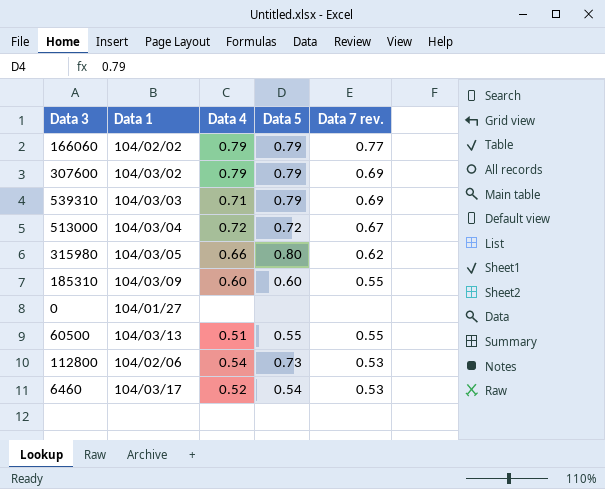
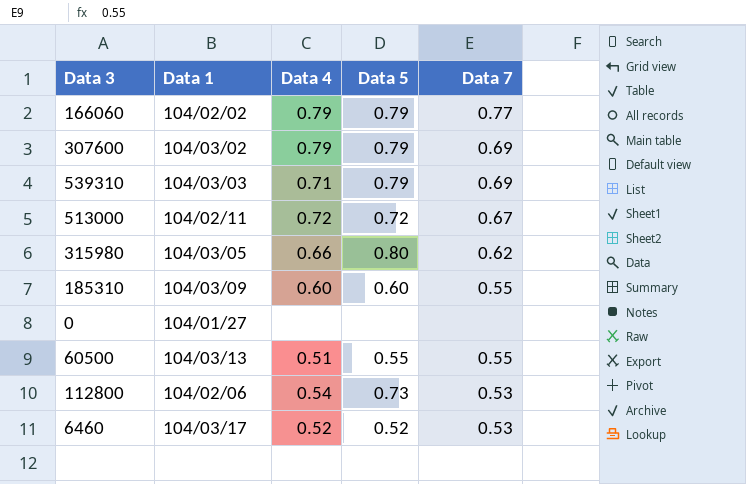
column name: Data 7 rev. -> Data 7
513000 | Data 1: 104/03/04 -> 104/02/11
6460 | Data 5: 0.54 -> 0.52

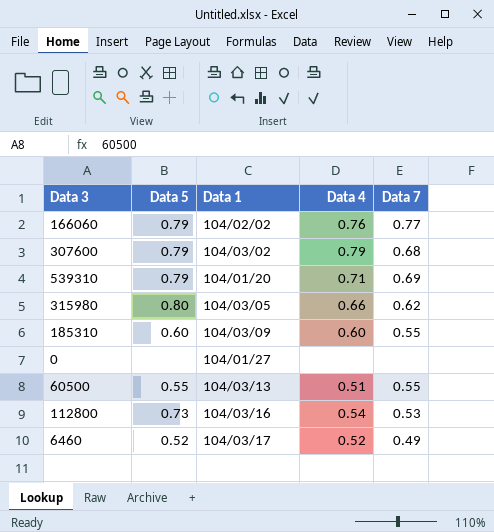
column Data 5 | position: 4 -> 2
row 513000: 104/02/11 | 0.72 | 0.72 | 0.67 -> none
166060 | Data 4: 0.79 -> 0.76
307600 | Data 7: 0.69 -> 0.68
539310 | Data 1: 104/03/03 -> 104/01/20
112800 | Data 1: 104/02/06 -> 104/03/16
6460 | Data 7: 0.53 -> 0.49

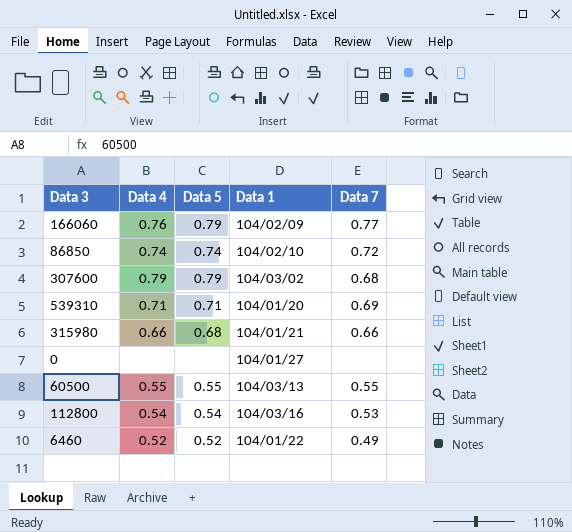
column Data 4 | position: 4 -> 2
row 185310: 0.60 | 104/03/09 | 0.60 | 0.55 -> none
166060 | Data 1: 104/02/02 -> 104/02/09
row 86850: none -> 0.74 | 0.74 | 104/02/10 | 0.72
539310 | Data 5: 0.79 -> 0.71
315980 | Data 5: 0.80 -> 0.68
315980 | Data 1: 104/03/05 -> 104/01/21
315980 | Data 7: 0.62 -> 0.66
60500 | Data 4: 0.51 -> 0.55
112800 | Data 5: 0.73 -> 0.54
6460 | Data 1: 104/03/17 -> 104/01/22

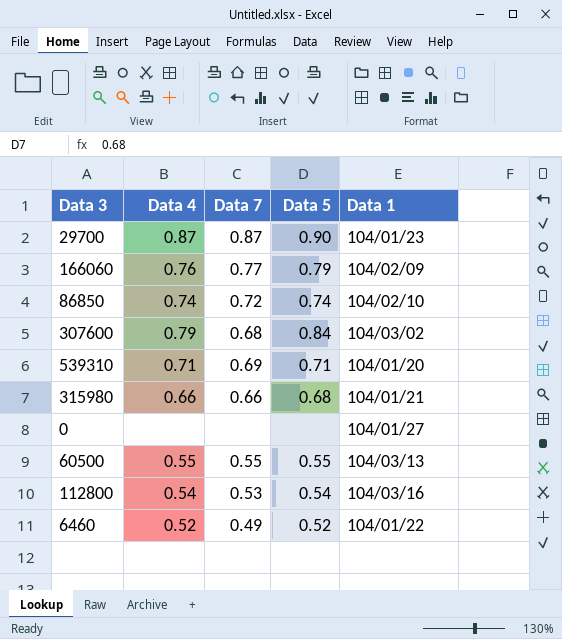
column Data 7 | position: 5 -> 3
row 29700: none -> 0.87 | 0.87 | 0.90 | 104/01/23
307600 | Data 5: 0.79 -> 0.84

